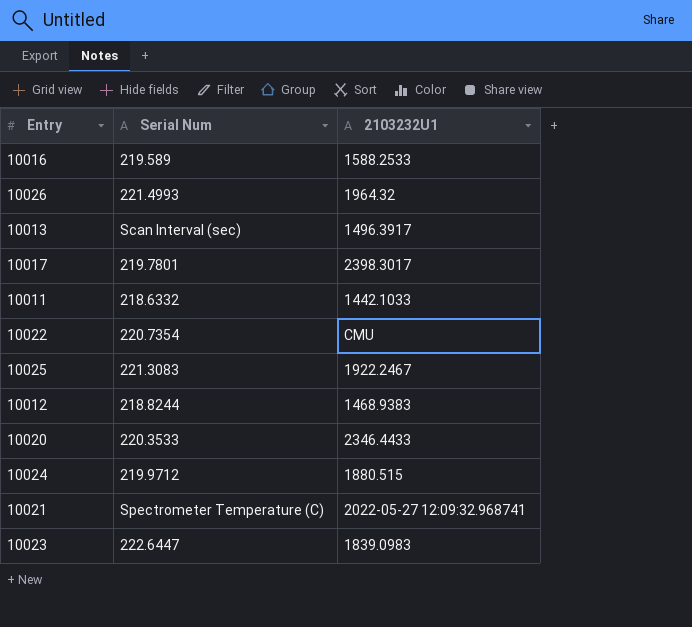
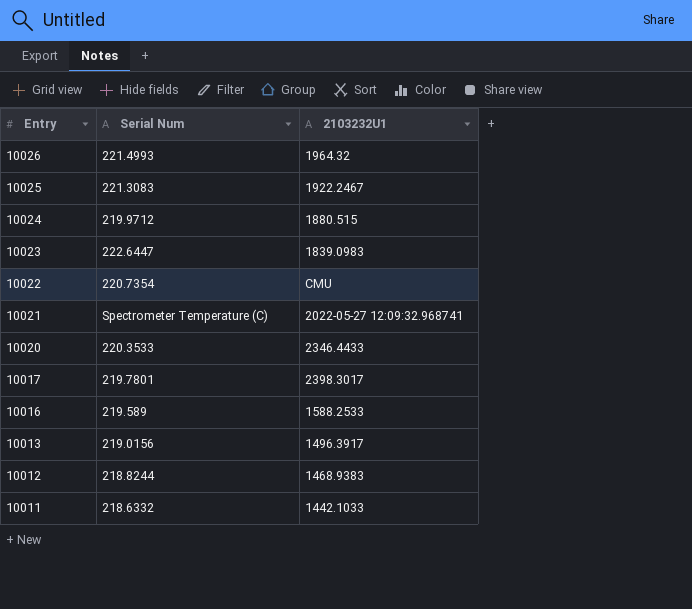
row order: none -> Entry descending
10013 | Serial Num: Scan Interval (sec) -> 219.0156

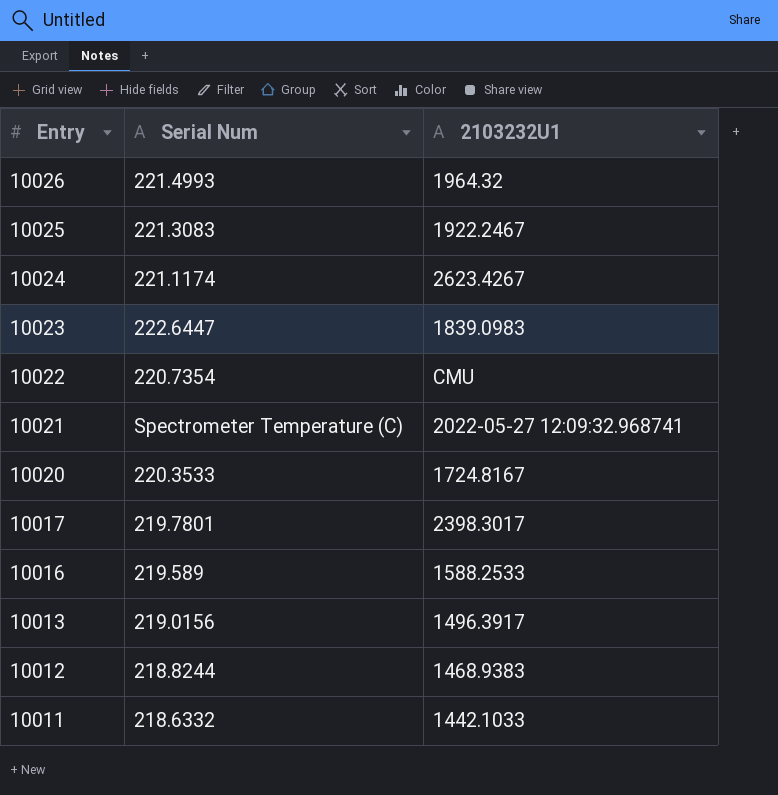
10024 | Serial Num: 219.9712 -> 221.1174
10024 | 2103232U1: 1880.515 -> 2623.4267
10020 | 2103232U1: 2346.4433 -> 1724.8167

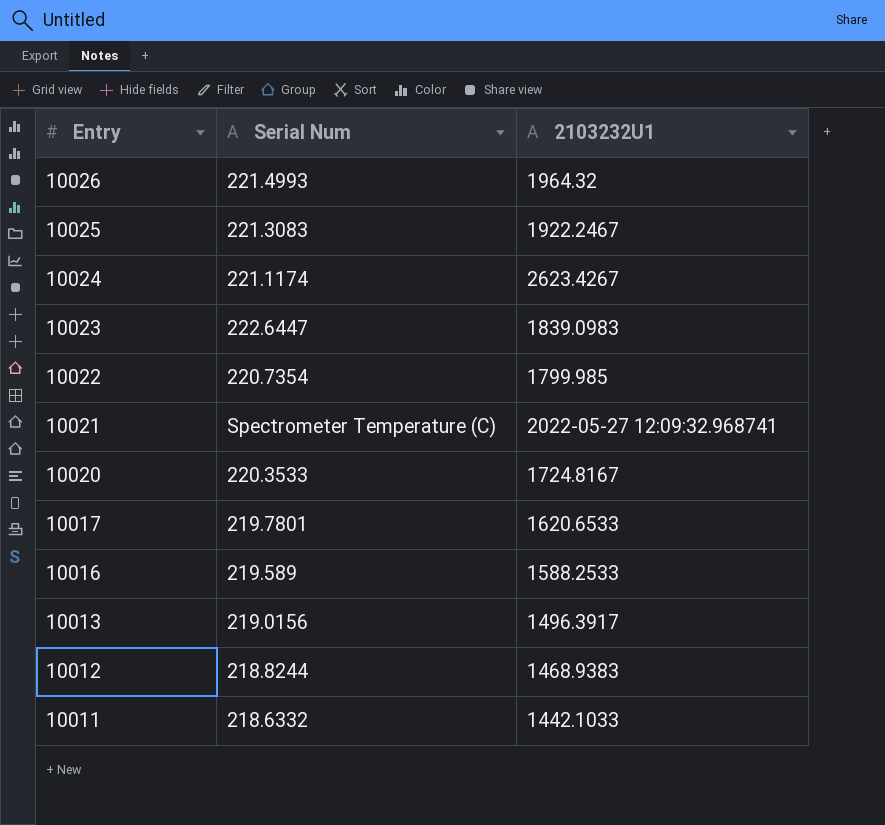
10022 | 2103232U1: CMU -> 1799.985
10017 | 2103232U1: 2398.3017 -> 1620.6533

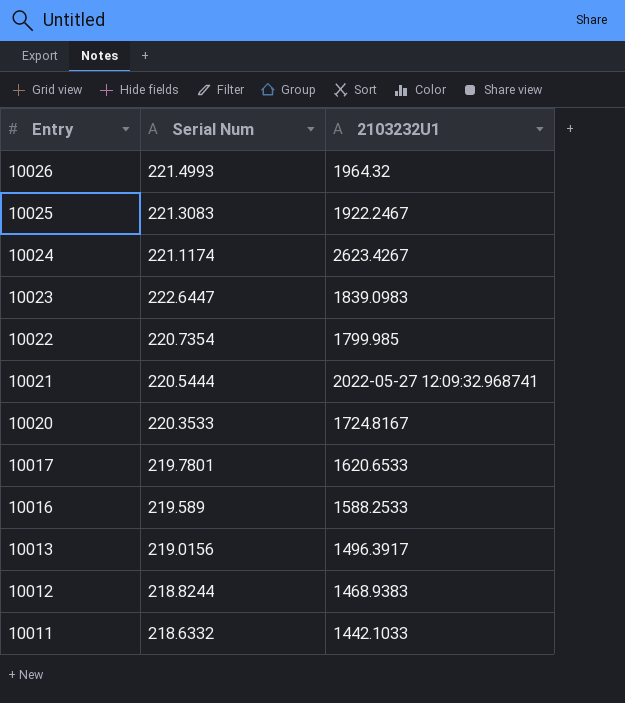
10021 | Serial Num: Spectrometer Temperature (C) -> 220.5444

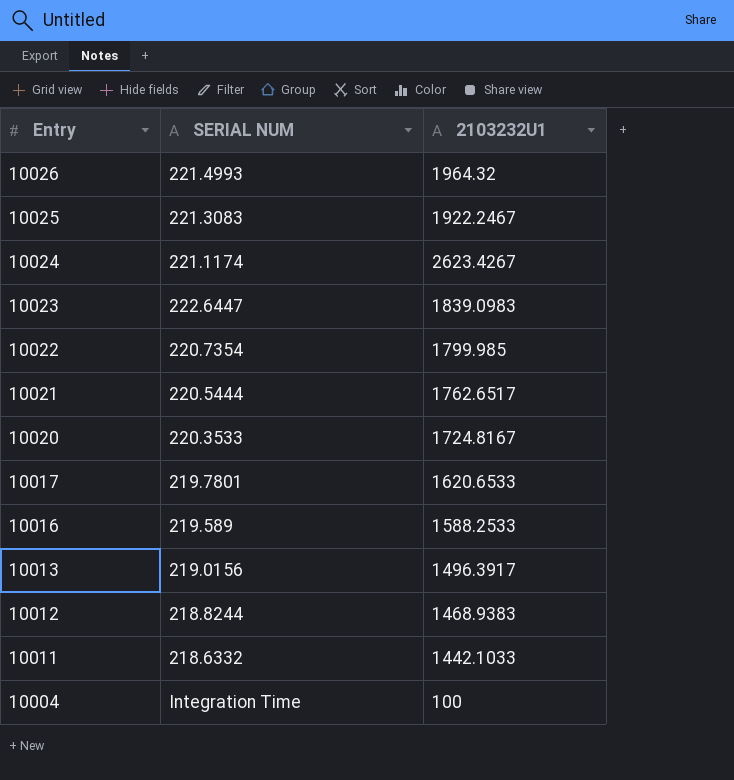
column name: Serial Num -> SERIAL NUM
10021 | 2103232U1: 2022-05-27 12:09:32.968741 -> 1762.6517
row 10004: none -> Integration Time | 100

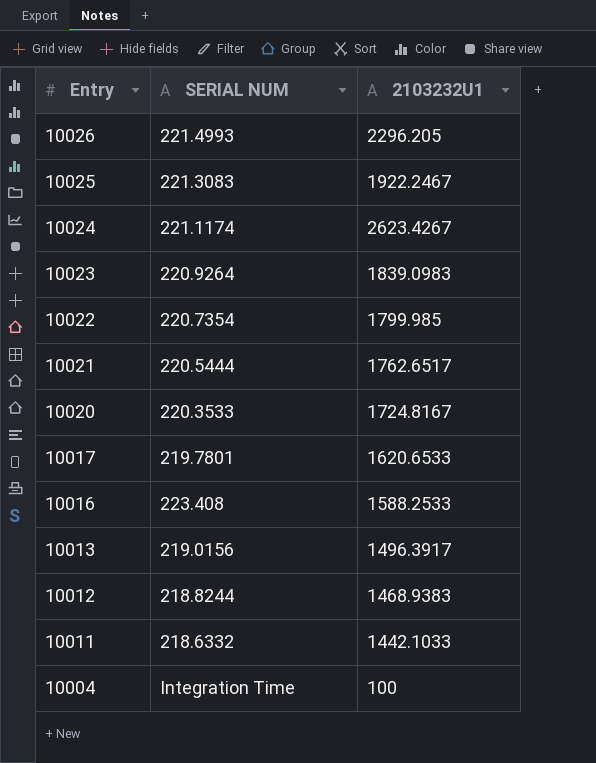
10026 | 2103232U1: 1964.32 -> 2296.205
10023 | SERIAL NUM: 222.6447 -> 220.9264
10016 | SERIAL NUM: 219.589 -> 223.408

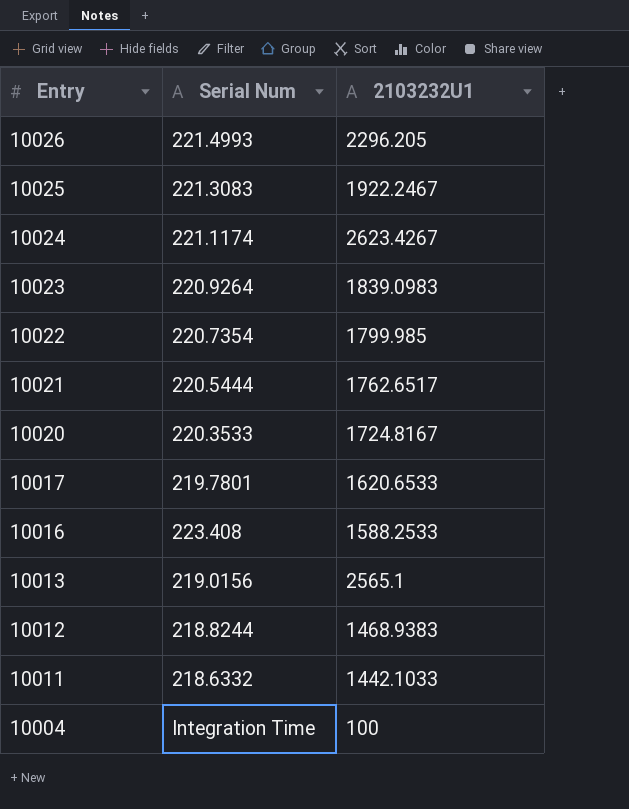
column name: SERIAL NUM -> Serial Num
10013 | 2103232U1: 1496.3917 -> 2565.1

